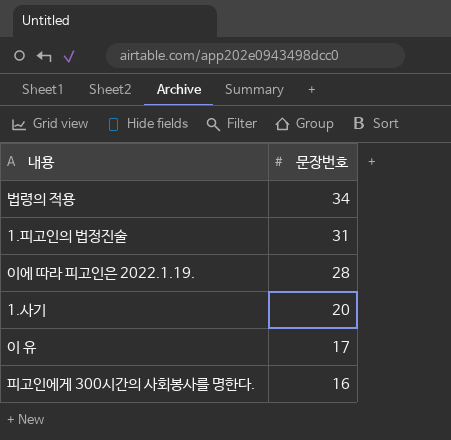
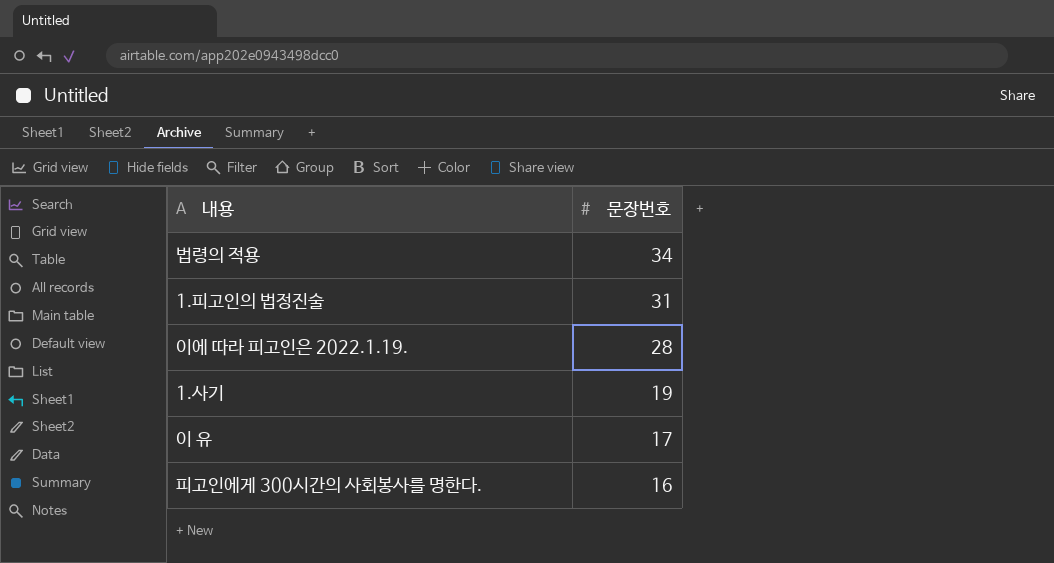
1.사기 | 문장번호: 20 -> 19

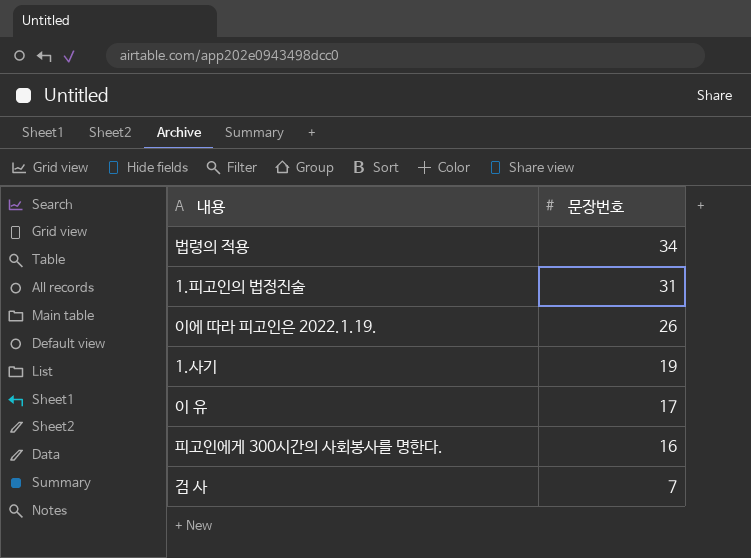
이에 따라 피고인은 2022.1.19. | 문장번호: 28 -> 26
row 검 사: none -> 7

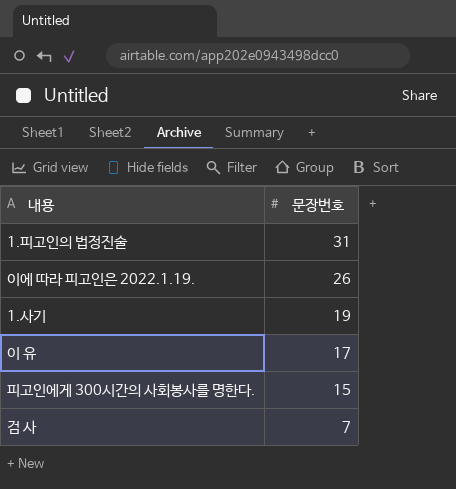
row 법령의 적용: 34 -> none
피고인에게 300시간의 사회봉사를 명한다. | 문장번호: 16 -> 15

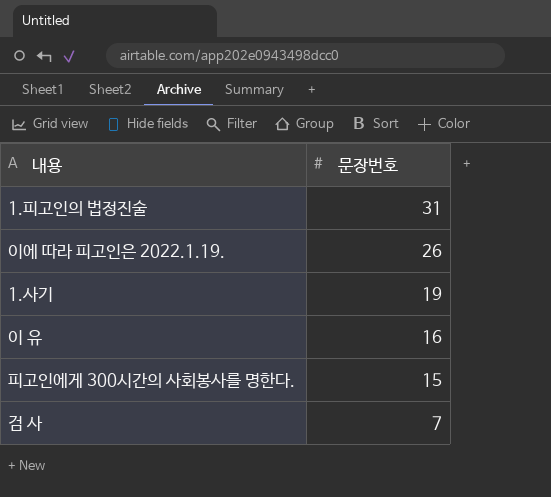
이 유 | 문장번호: 17 -> 16

